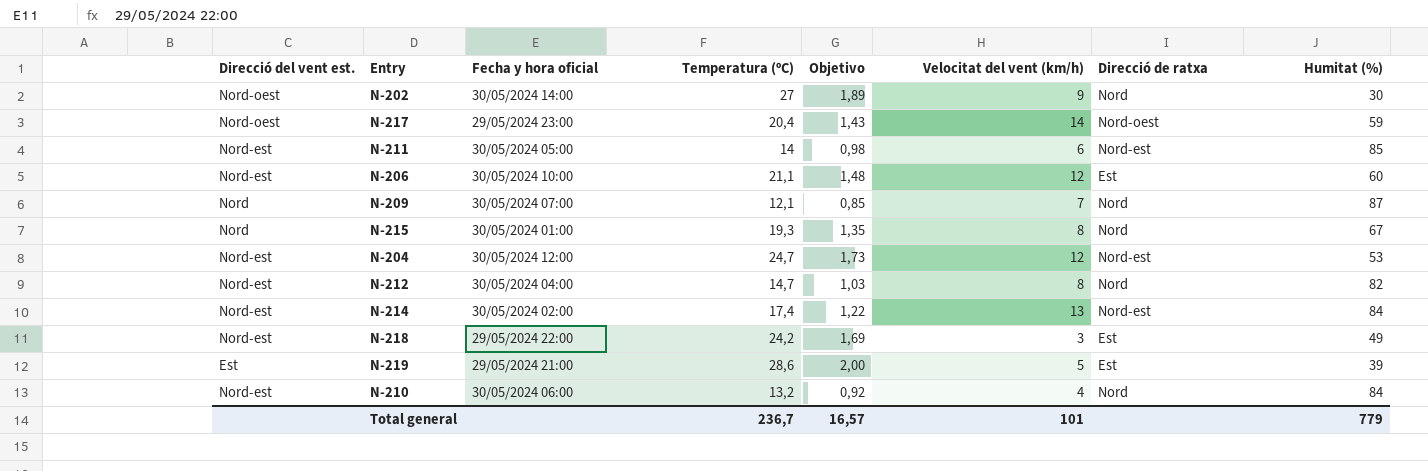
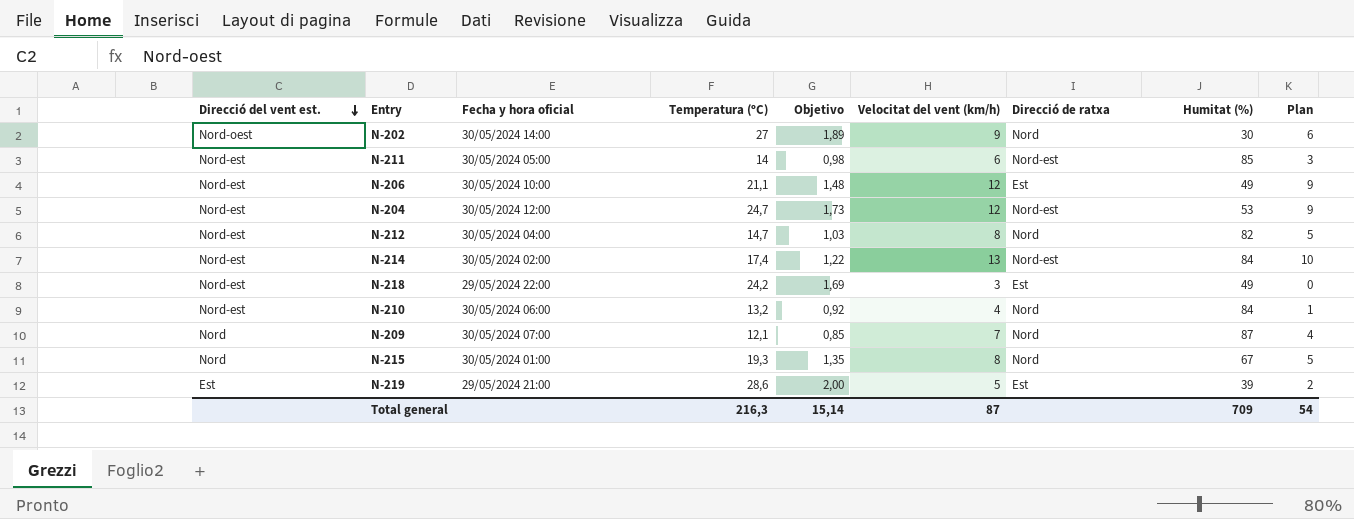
row order: none -> Direcció del vent est. descending
column Plan | formula: none -> [Velocitat del vent (km/h)] - 3
row N-217: Nord-oest | 29/05/2024 23:00 | 20,4 | 1,43 | 14 | Nord-oest | 59 -> none
N-206 | Humitat (%): 60 -> 49
Total general | Temperatura (ºC): 236,7 -> 216,3
Total general | Objetivo: 16,57 -> 15,14
Total general | Velocitat del vent (km/h): 101 -> 87
Total general | Humitat (%): 779 -> 709

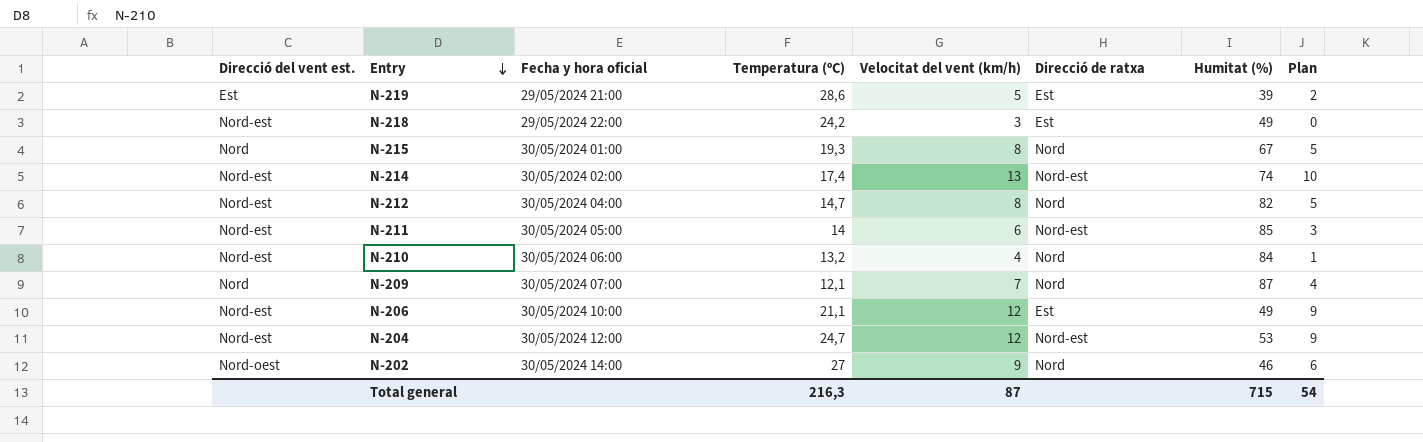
row order: Direcció del vent est. descending -> Entry descending
column Objetivo | formula: [Temperatura (ºC)] * 0,07 -> none
N-214 | Humitat (%): 84 -> 74
N-202 | Humitat (%): 30 -> 46
Total general | Humitat (%): 709 -> 715

